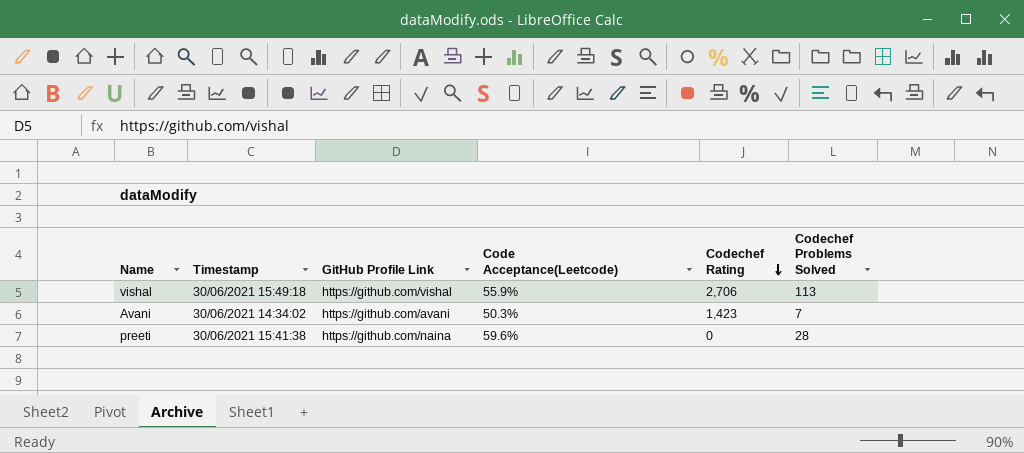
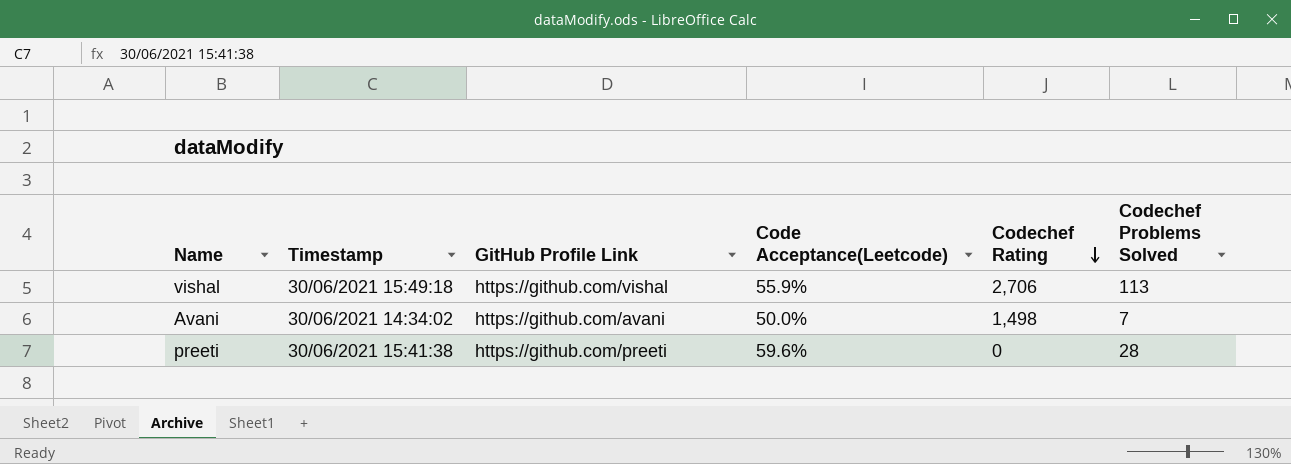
Avani | Code Acceptance(Leetcode): 50.3% -> 50.0%
Avani | Codechef Rating: 1,423 -> 1,498
preeti | GitHub Profile Link: https://github.com/naina -> https://github.com/preeti

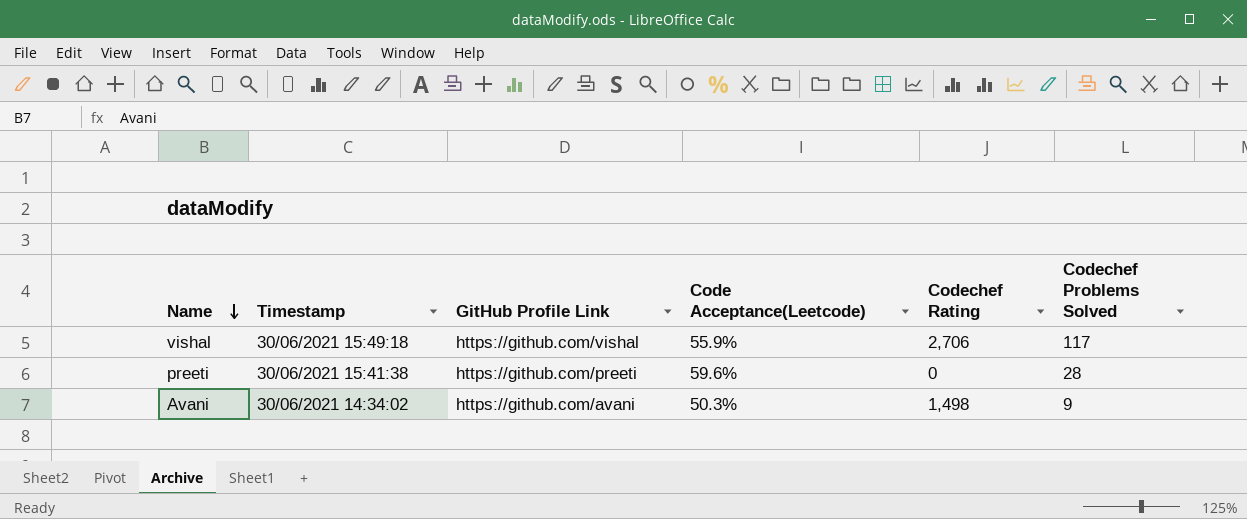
row order: Codechef Rating descending -> Name descending
vishal | Codechef Problems Solved: 113 -> 117
Avani | Code Acceptance(Leetcode): 50.0% -> 50.3%
Avani | Codechef Problems Solved: 7 -> 9

